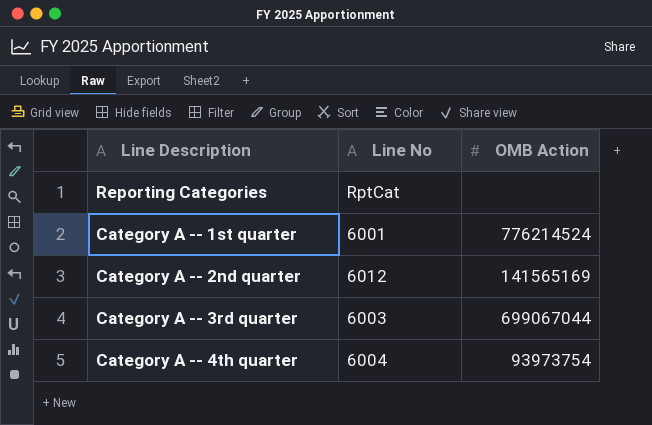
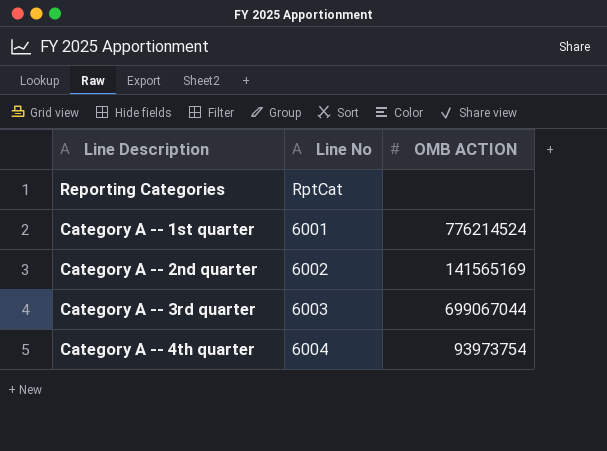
column name: OMB Action -> OMB ACTION
Category A -- 2nd quarter | Line No: 6012 -> 6002

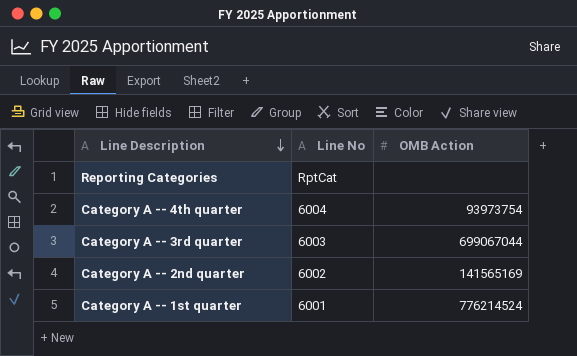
row order: none -> Line Description descending
column name: OMB ACTION -> OMB Action

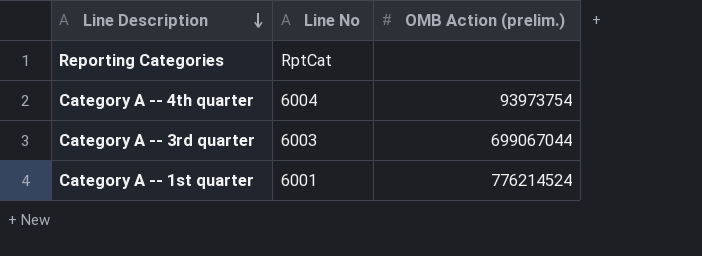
column name: OMB Action -> OMB Action (prelim.)
row Category A -- 2nd quarter: 6002 | 141565169 -> none

